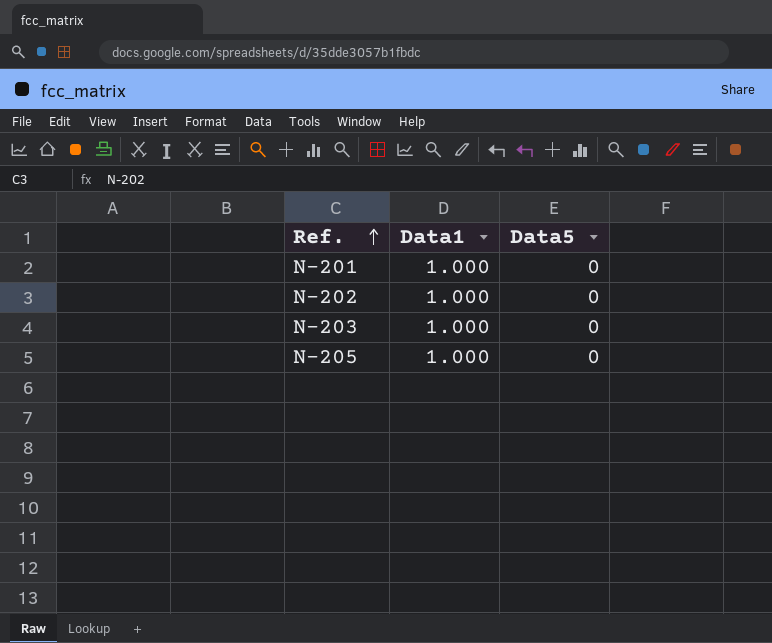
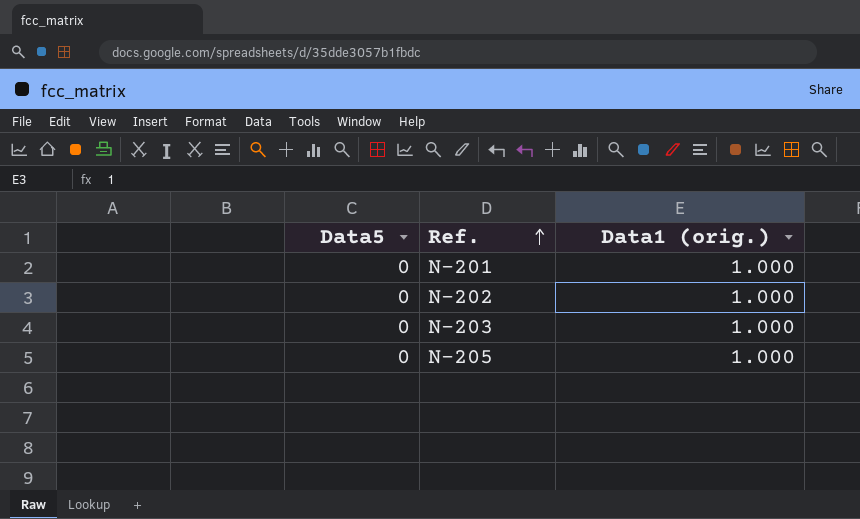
column Data5 | position: 3 -> 1
column name: Data1 -> Data1 (orig.)

